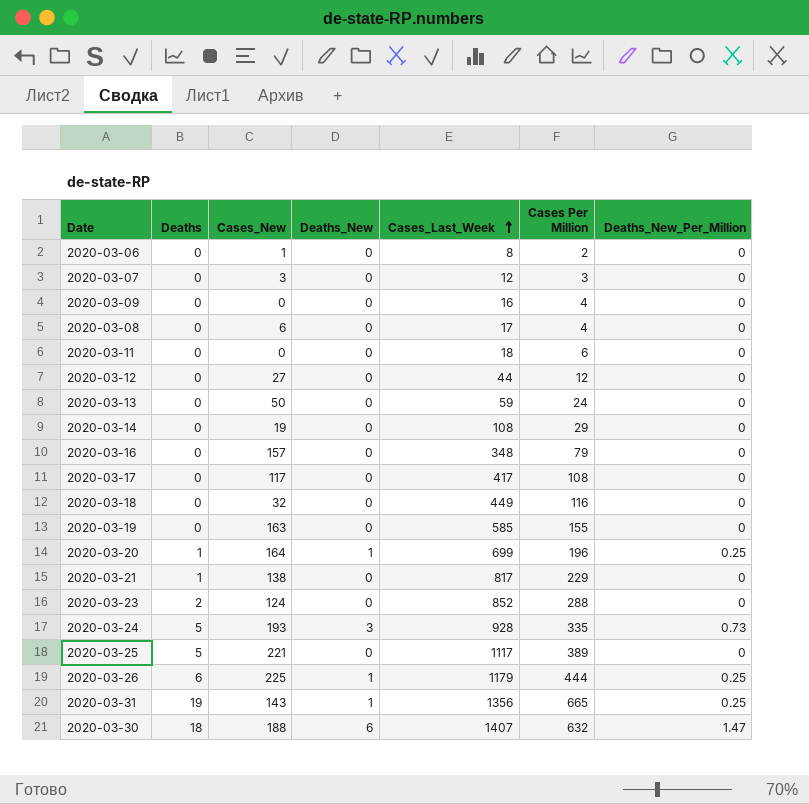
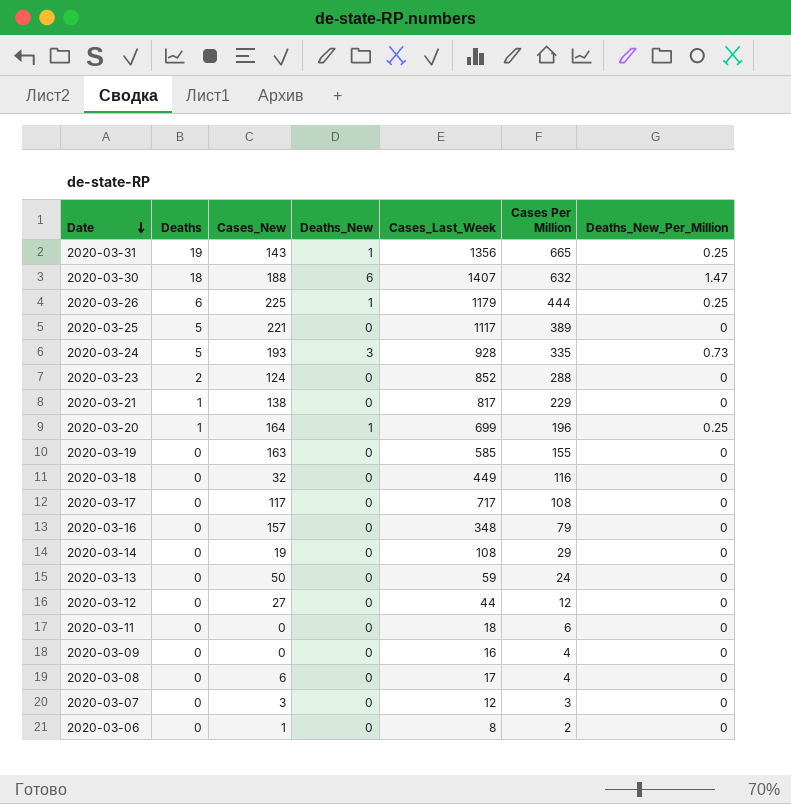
row order: Cases_Last_Week ascending -> Date descending
2020-03-17 | Cases_Last_Week: 417 -> 717

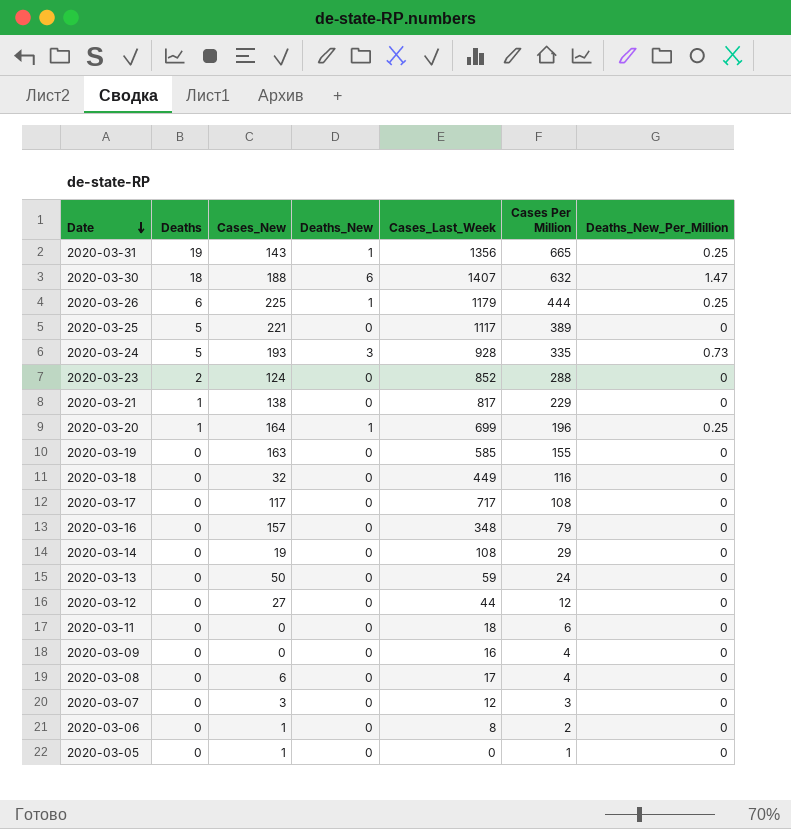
row 2020-03-05: none -> 0 | 1 | 0 | 0 | 1 | 0

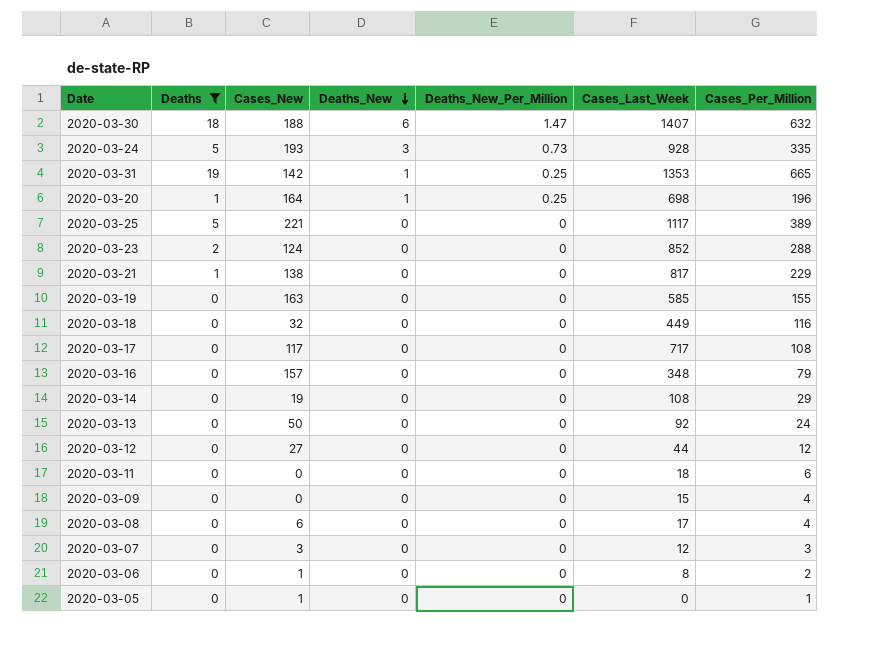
filter: none -> Deaths != 6
row order: Date descending -> Deaths_New descending
column Deaths_New_Per_Million | position: 7 -> 5
column name: Cases Per Million -> Cases_Per_Million
2020-03-31 | Cases_New: 143 -> 142
2020-03-31 | Cases_Last_Week: 1356 -> 1353
2020-03-20 | Cases_Last_Week: 699 -> 698
2020-03-13 | Cases_Last_Week: 59 -> 92
2020-03-09 | Cases_Last_Week: 16 -> 15

